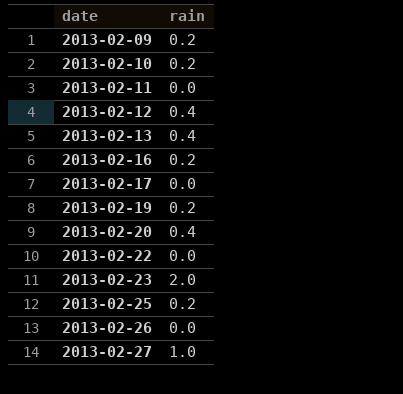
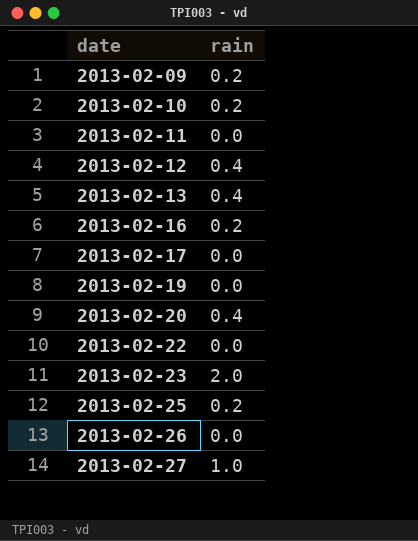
2013-02-19 | rain: 0.2 -> 0.0

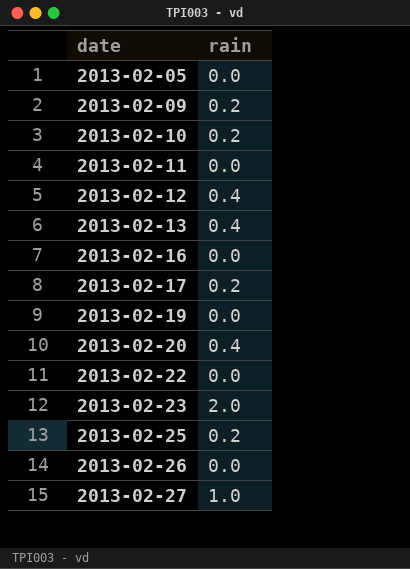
row 2013-02-05: none -> 0.0
2013-02-16 | rain: 0.2 -> 0.0
2013-02-17 | rain: 0.0 -> 0.2

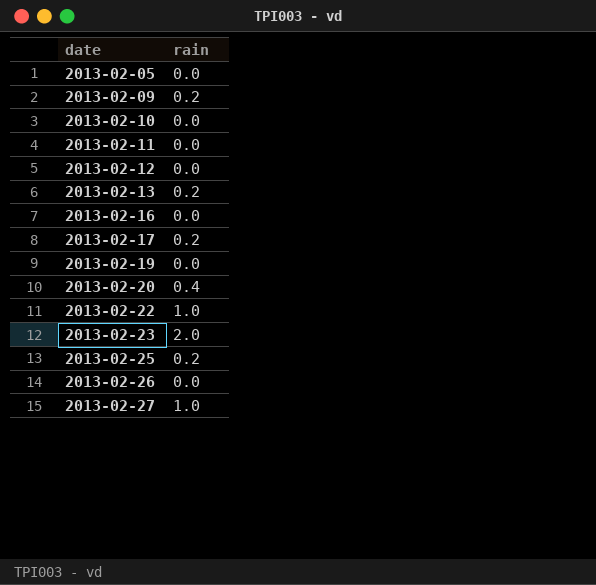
2013-02-10 | rain: 0.2 -> 0.0
2013-02-12 | rain: 0.4 -> 0.0
2013-02-13 | rain: 0.4 -> 0.2
2013-02-22 | rain: 0.0 -> 1.0

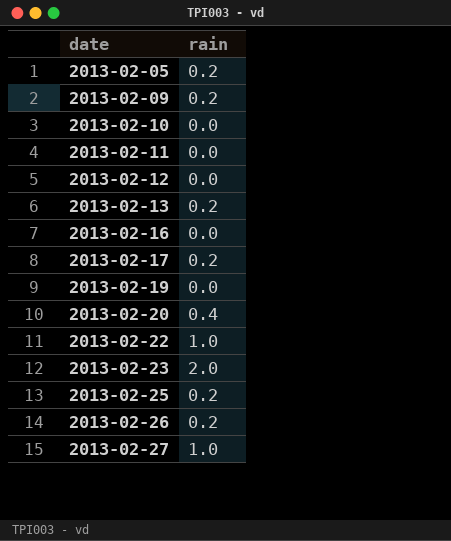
2013-02-05 | rain: 0.0 -> 0.2
2013-02-26 | rain: 0.0 -> 0.2

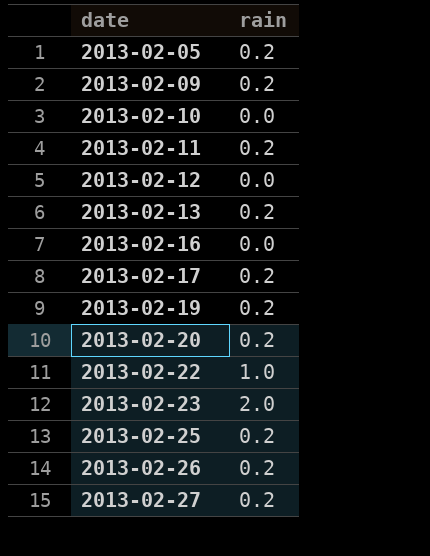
2013-02-11 | rain: 0.0 -> 0.2
2013-02-19 | rain: 0.0 -> 0.2
2013-02-20 | rain: 0.4 -> 0.2
2013-02-27 | rain: 1.0 -> 0.2

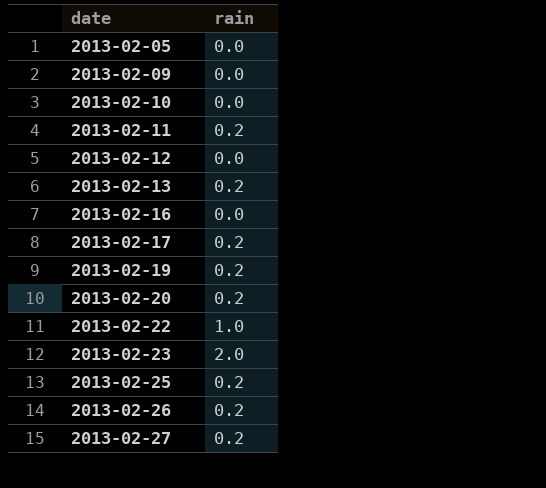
2013-02-05 | rain: 0.2 -> 0.0
2013-02-09 | rain: 0.2 -> 0.0

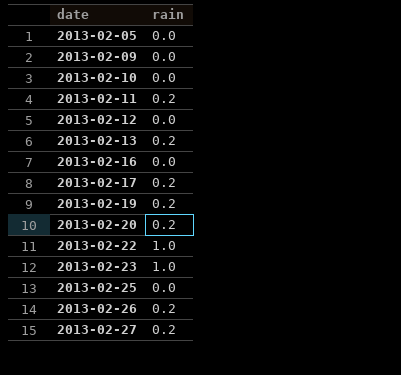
2013-02-23 | rain: 2.0 -> 1.0
2013-02-25 | rain: 0.2 -> 0.0

